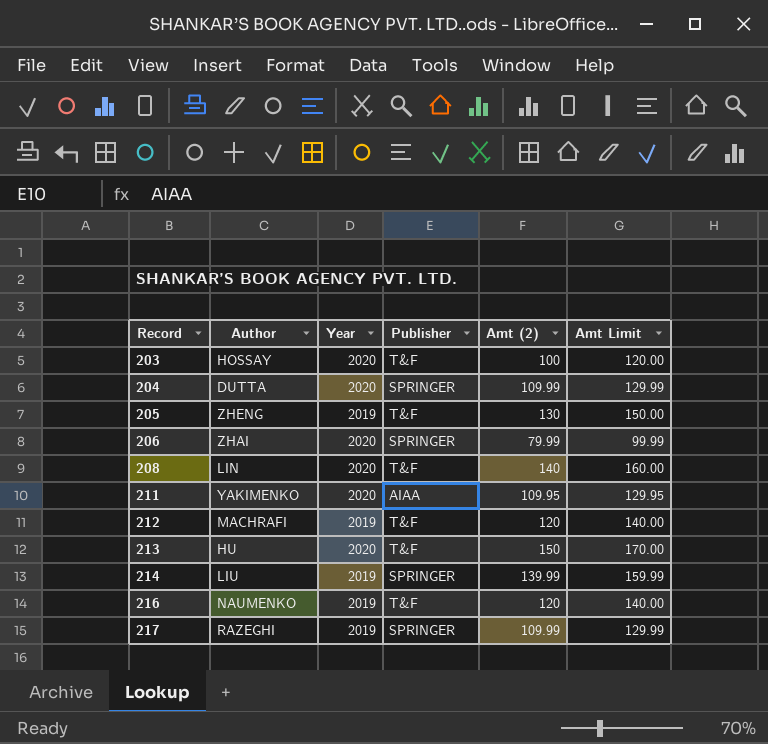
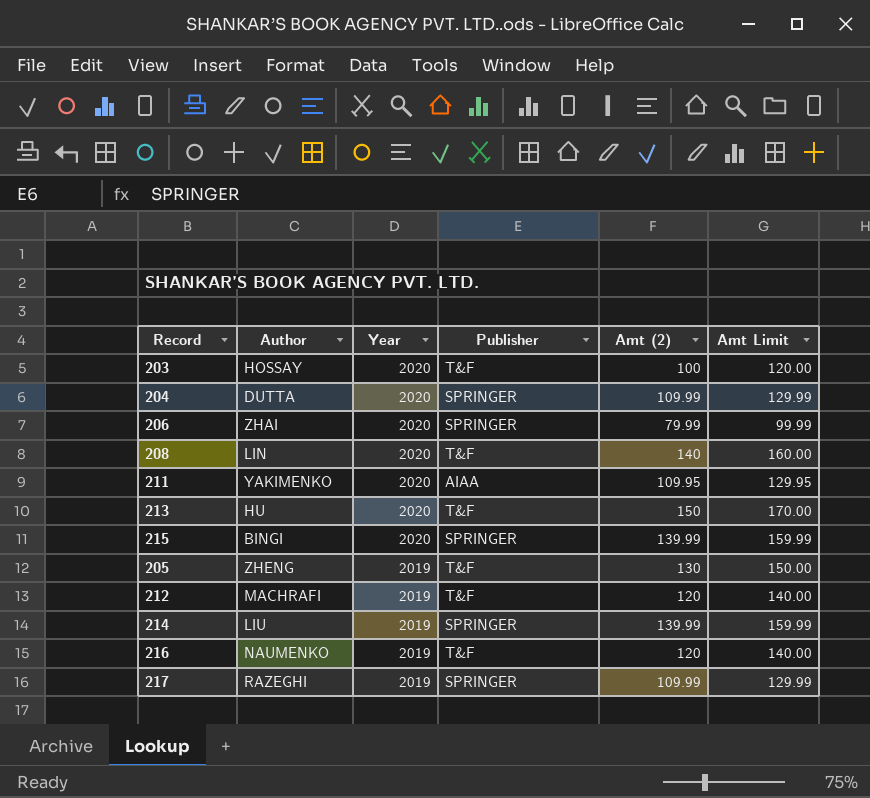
row order: Record ascending -> Year descending
row 215: none -> BINGI | 2020 | SPRINGER | 139.99 | 159.99

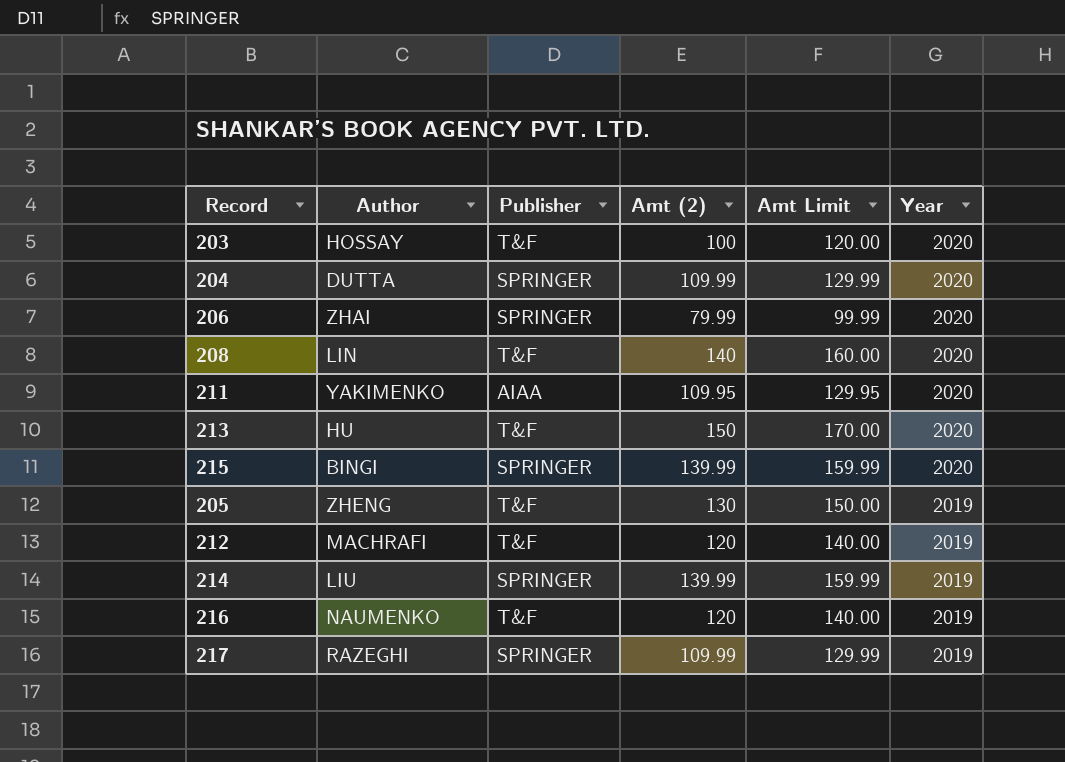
column Year | position: 3 -> 6

